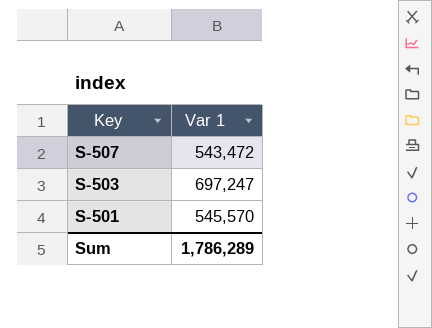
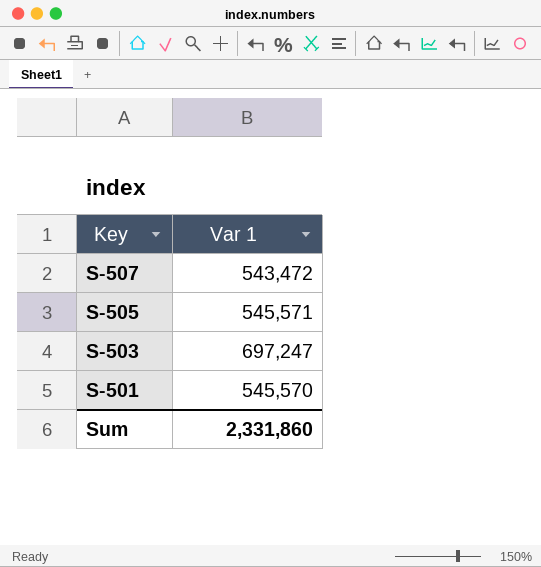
row S-505: none -> 545,571
Sum | Var 1: 1,786,289 -> 2,331,860

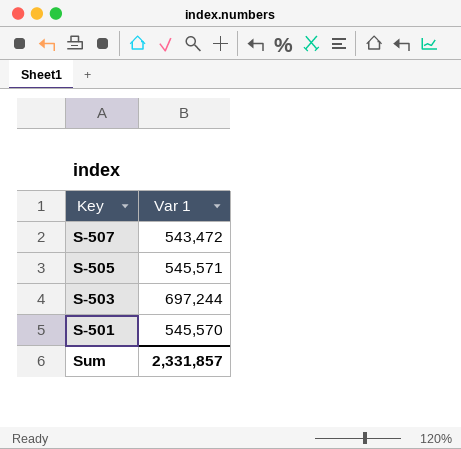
S-503 | Var 1: 697,247 -> 697,244
Sum | Var 1: 2,331,860 -> 2,331,857

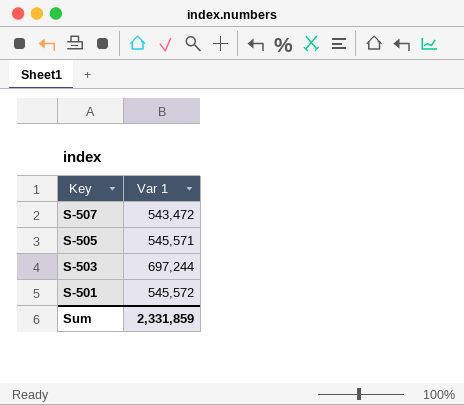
S-501 | Var 1: 545,570 -> 545,572
Sum | Var 1: 2,331,857 -> 2,331,859

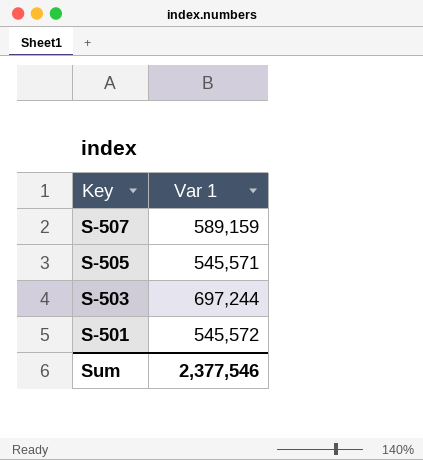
S-507 | Var 1: 543,472 -> 589,159
Sum | Var 1: 2,331,859 -> 2,377,546

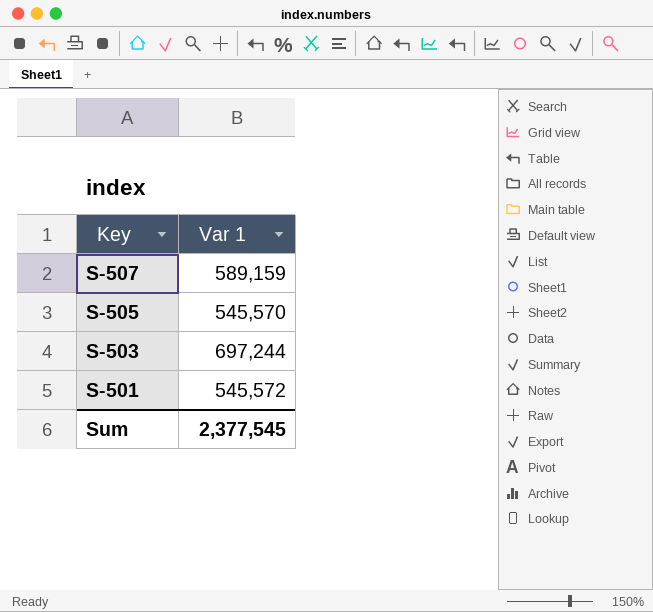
S-505 | Var 1: 545,571 -> 545,570
Sum | Var 1: 2,377,546 -> 2,377,545

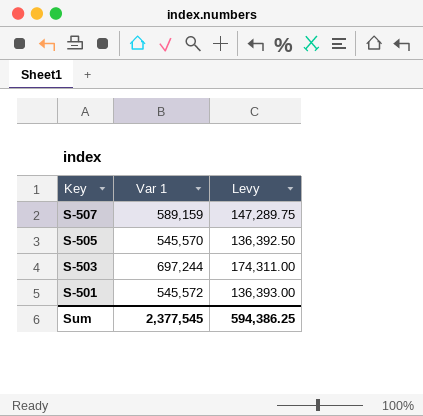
column Levy | formula: none -> [Var 1] * 0.25

